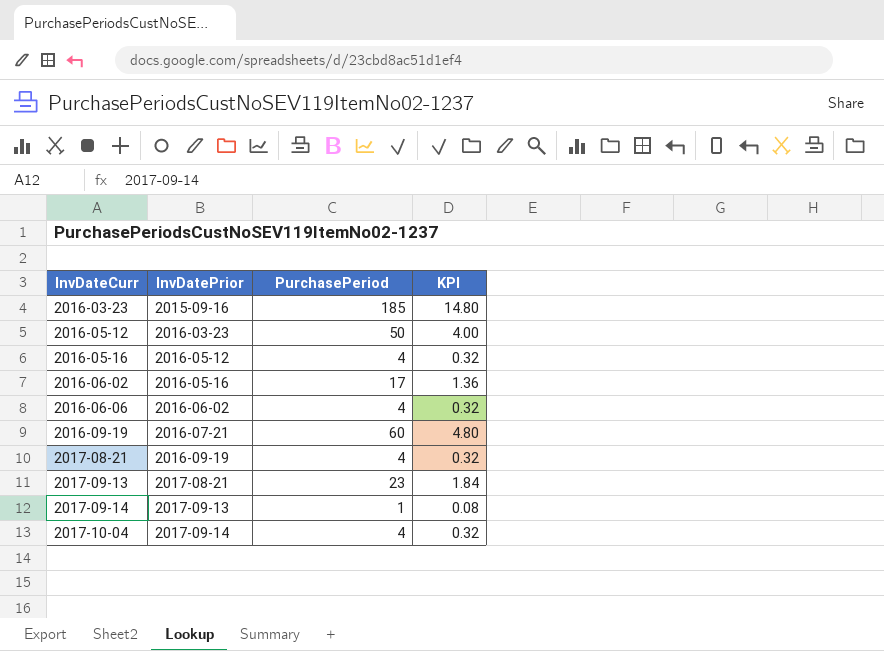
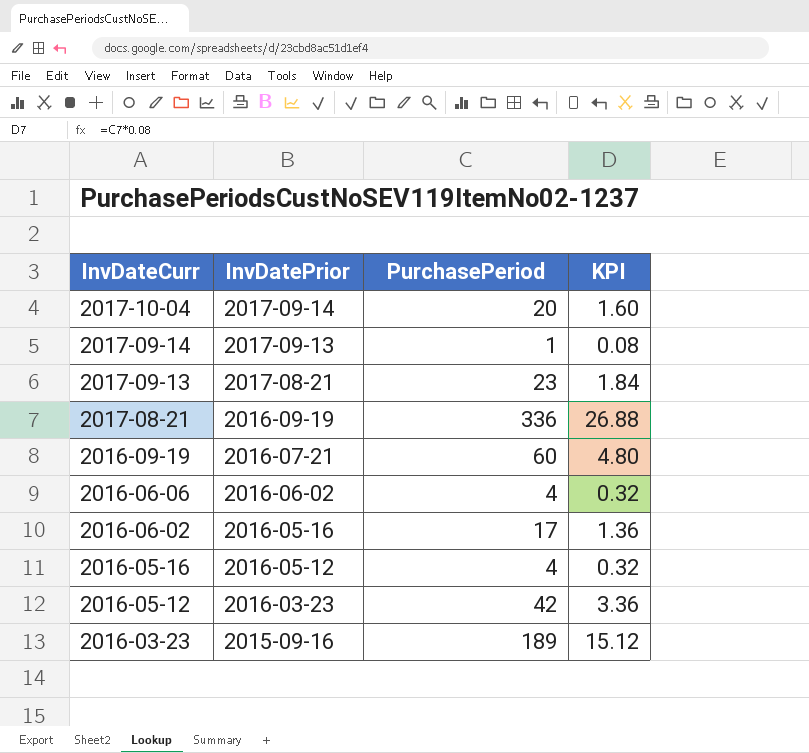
row order: InvDateCurr ascending -> InvDateCurr descending
2017-10-04 | PurchasePeriod: 4 -> 20
2017-10-04 | KPI: 0.32 -> 1.60
2017-08-21 | PurchasePeriod: 4 -> 336
2017-08-21 | KPI: 0.32 -> 26.88
2016-05-12 | PurchasePeriod: 50 -> 42
2016-05-12 | KPI: 4.00 -> 3.36
2016-03-23 | PurchasePeriod: 185 -> 189
2016-03-23 | KPI: 14.80 -> 15.12

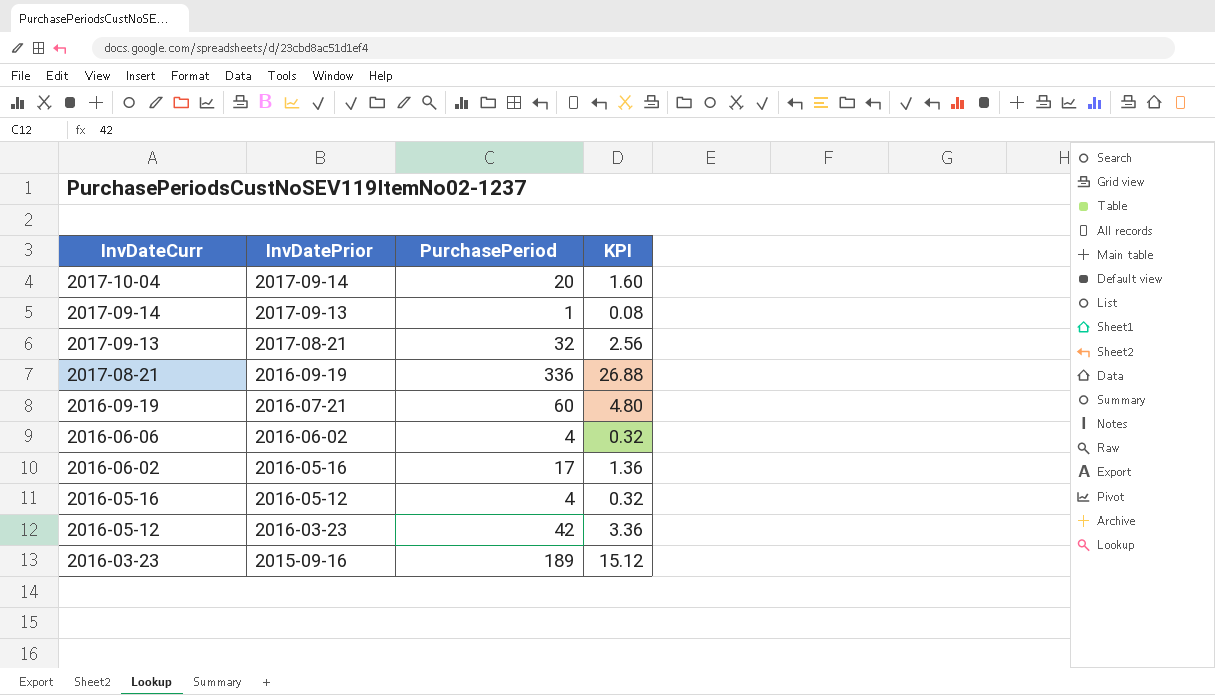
2017-09-13 | PurchasePeriod: 23 -> 32
2017-09-13 | KPI: 1.84 -> 2.56

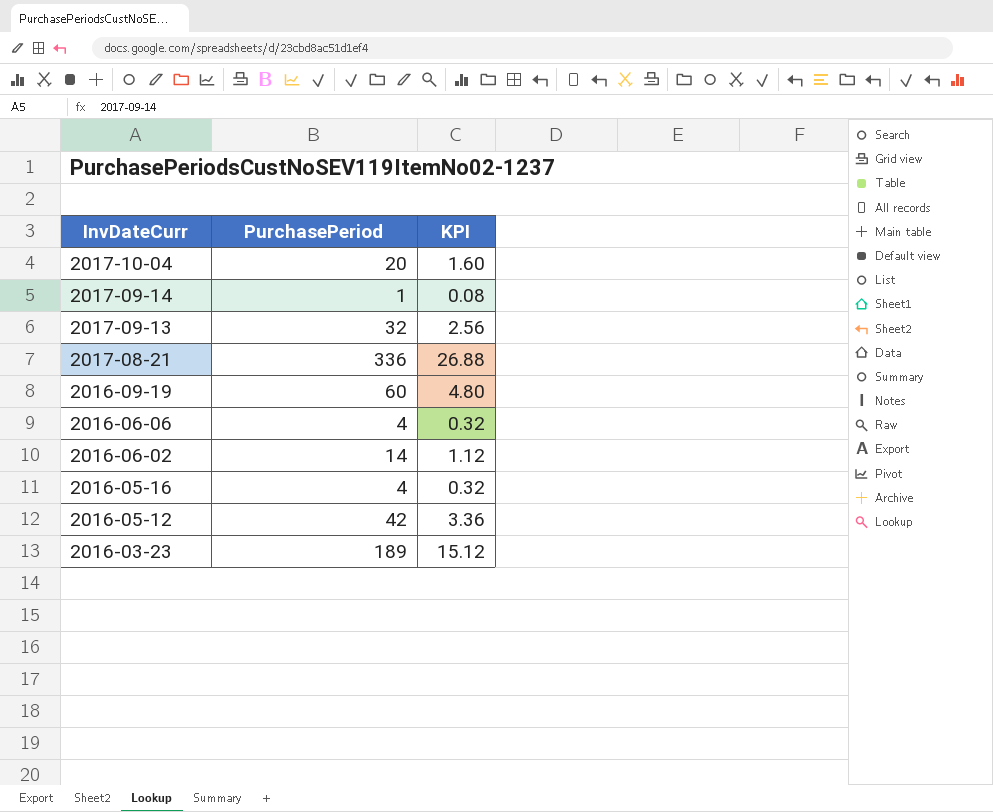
column InvDatePrior | position: 2 -> none
2016-06-02 | PurchasePeriod: 17 -> 14
2016-06-02 | KPI: 1.36 -> 1.12

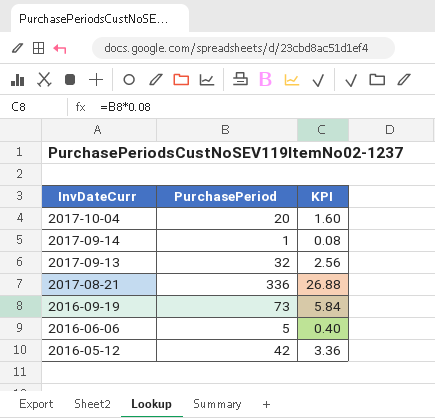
row 2016-06-02: 14 | 1.12 -> none
row 2016-05-16: 4 | 0.32 -> none
row 2016-03-23: 189 | 15.12 -> none
2016-09-19 | PurchasePeriod: 60 -> 73
2016-09-19 | KPI: 4.80 -> 5.84
2016-06-06 | PurchasePeriod: 4 -> 5
2016-06-06 | KPI: 0.32 -> 0.40

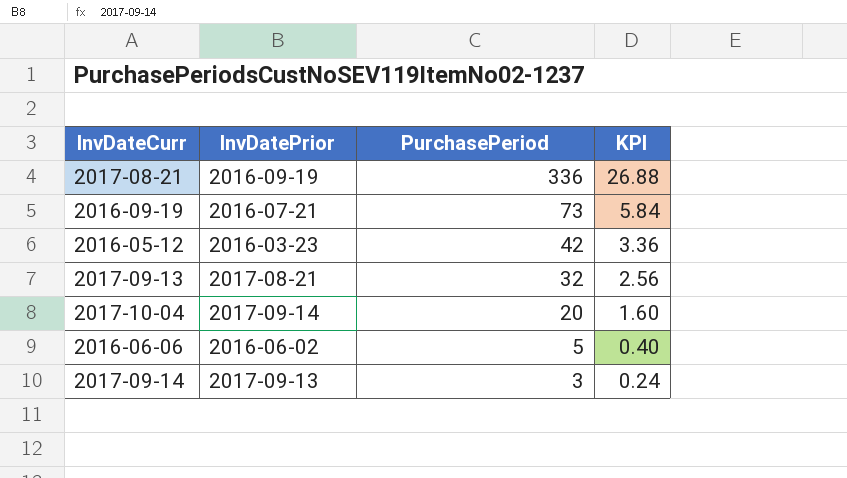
row order: InvDateCurr descending -> PurchasePeriod descending
column InvDatePrior | position: none -> 2
2017-09-14 | PurchasePeriod: 1 -> 3
2017-09-14 | KPI: 0.08 -> 0.24

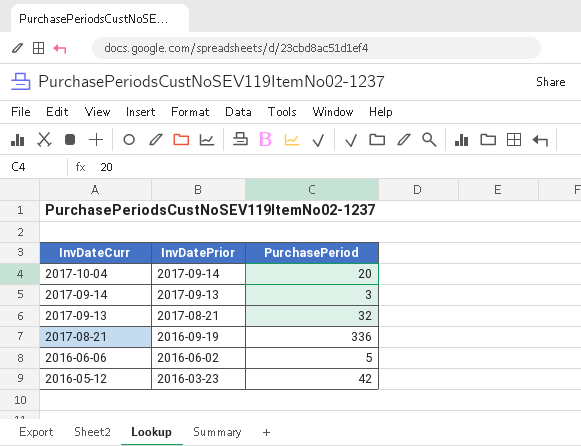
row order: PurchasePeriod descending -> InvDateCurr descending
column KPI | formula: [PurchasePeriod] * 0.08 -> none
row 2016-09-19: 2016-07-21 | 73 | 5.84 -> none

